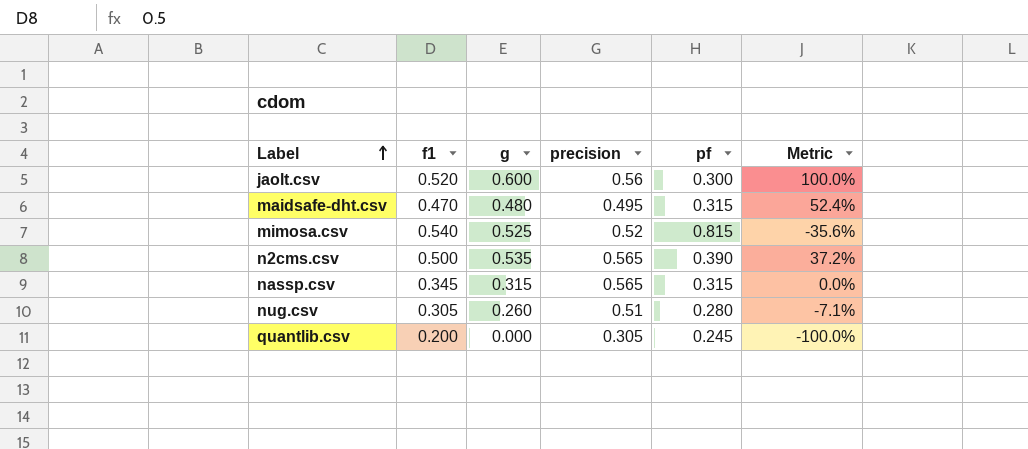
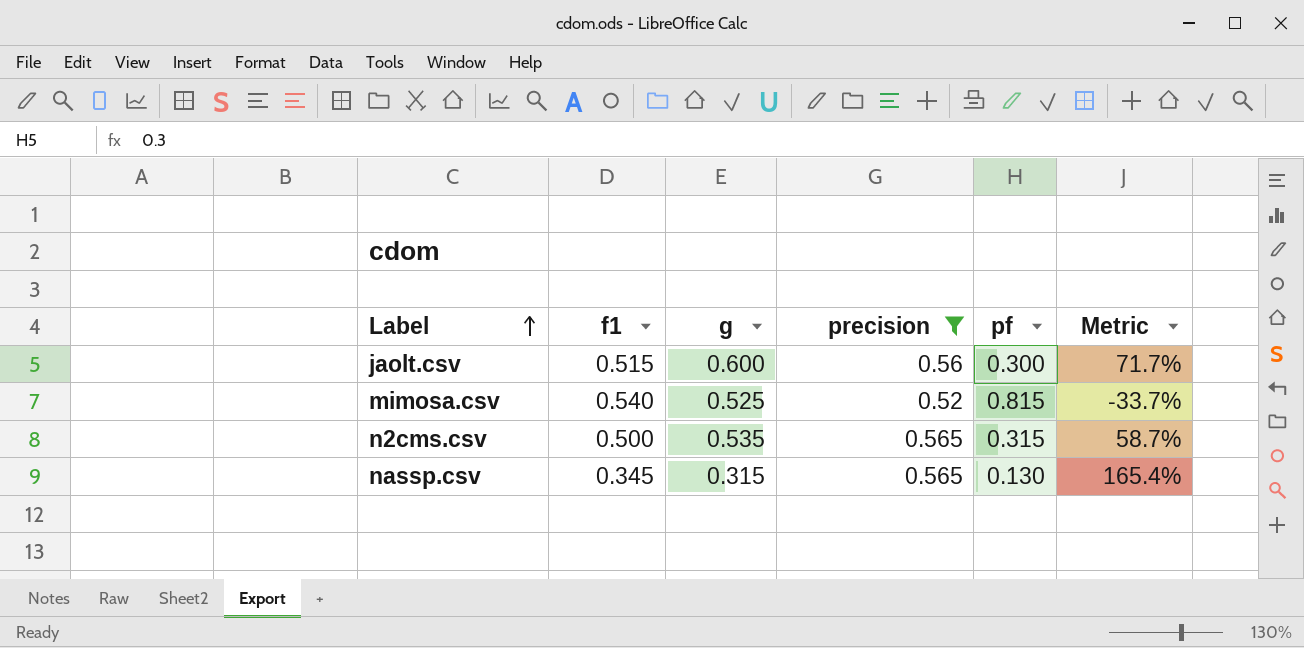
filter: none -> precision >= 0.52
column Metric | formula: ([g] - [pf]) / [pf] -> ([f1] - [pf]) / [pf]
jaolt.csv | f1: 0.520 -> 0.515
n2cms.csv | pf: 0.390 -> 0.315
nassp.csv | pf: 0.315 -> 0.130

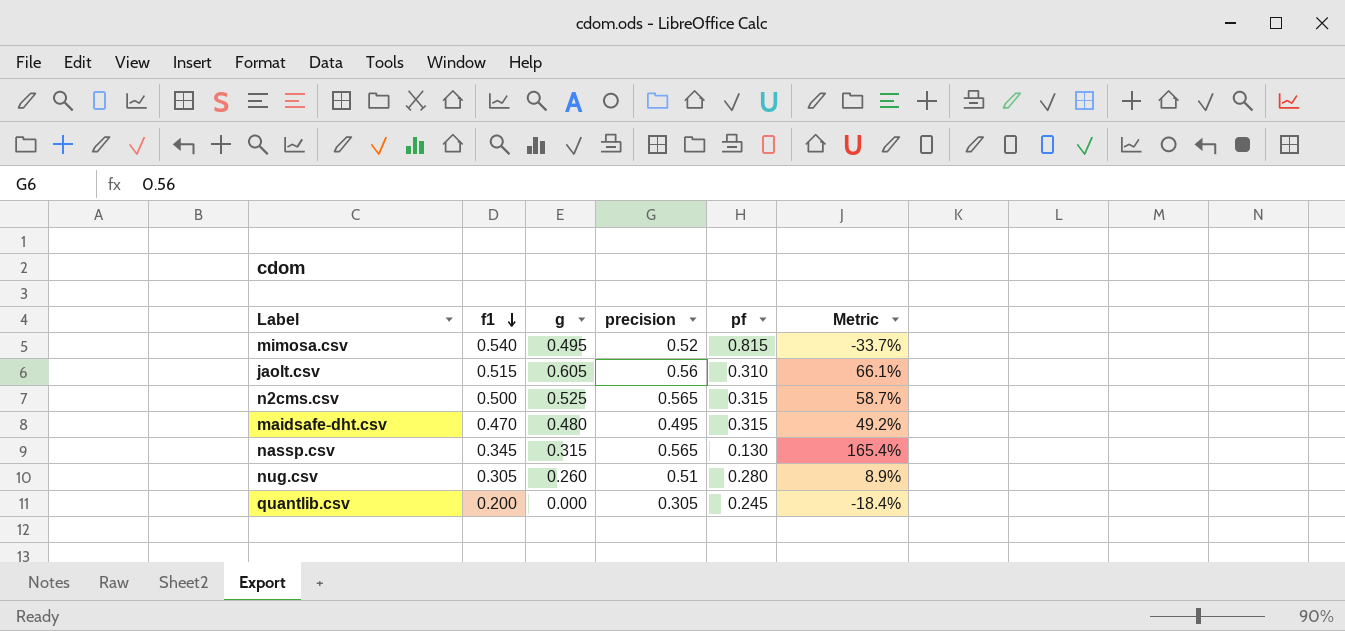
filter: precision >= 0.52 -> none
row order: Label ascending -> f1 descending
mimosa.csv | g: 0.525 -> 0.495
jaolt.csv | g: 0.600 -> 0.605
jaolt.csv | pf: 0.300 -> 0.310
jaolt.csv | Metric: 71.7% -> 66.1%
n2cms.csv | g: 0.535 -> 0.525

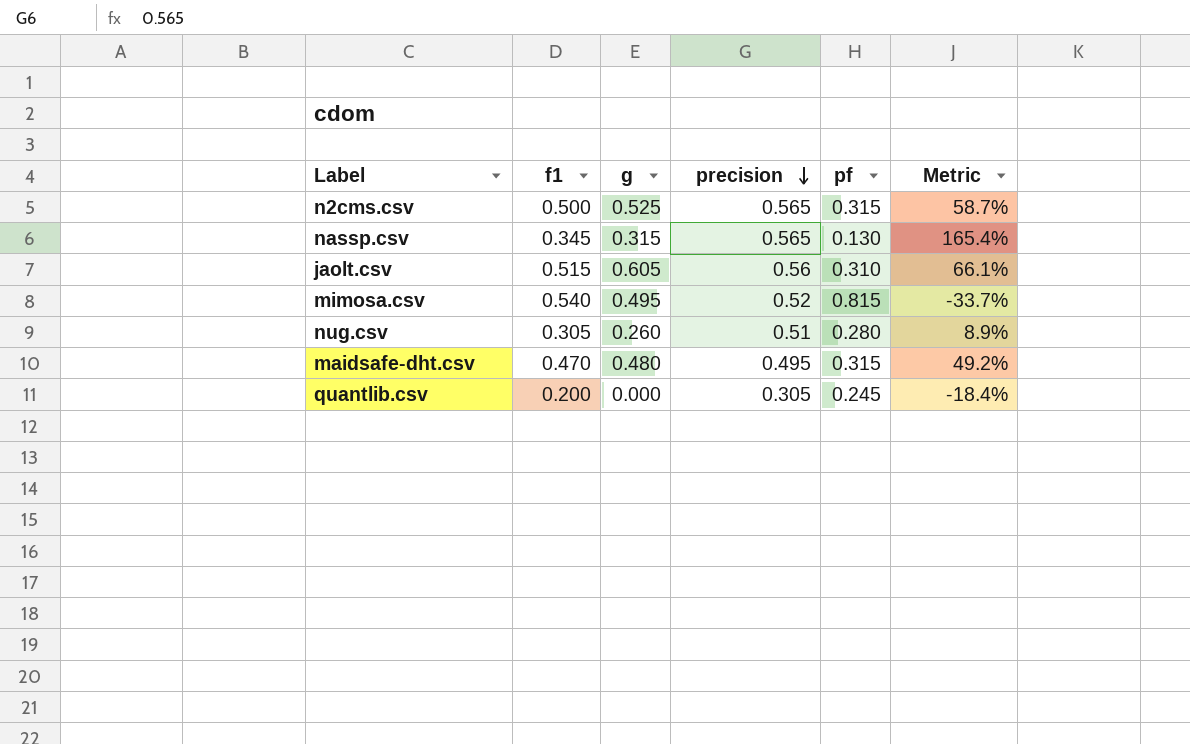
row order: f1 descending -> precision descending

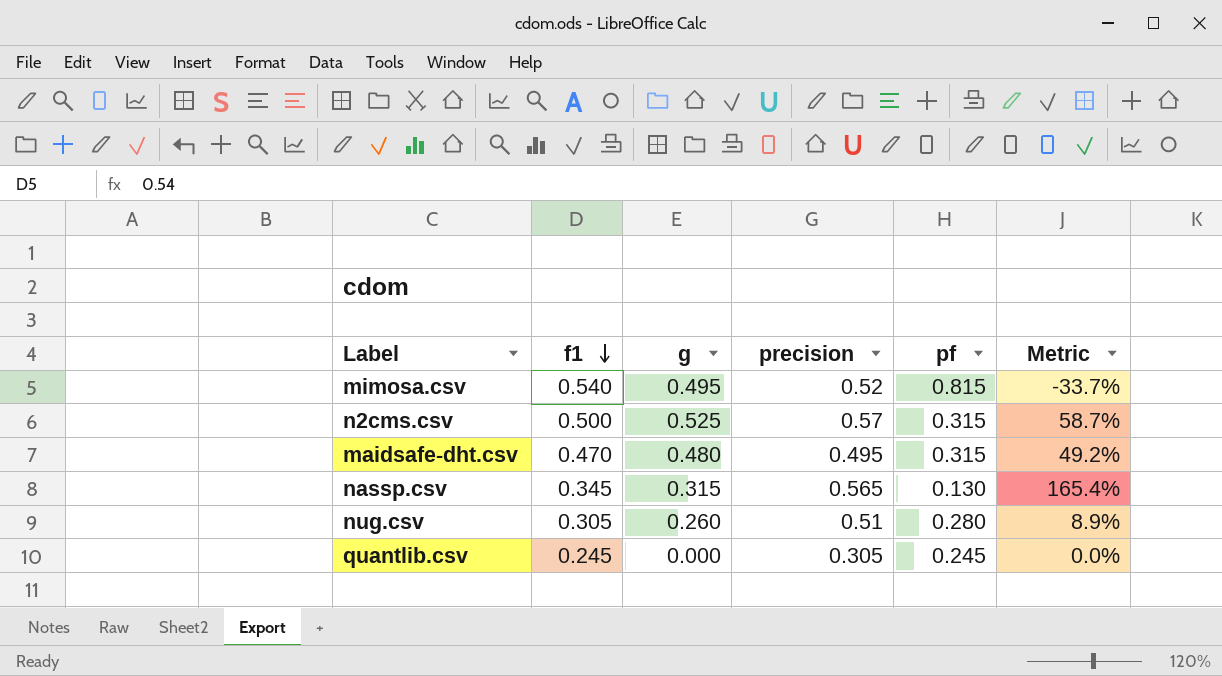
row order: precision descending -> f1 descending
row jaolt.csv: 0.515 | 0.605 | 0.56 | 0.310 | 66.1% -> none
n2cms.csv | precision: 0.565 -> 0.57
quantlib.csv | f1: 0.200 -> 0.245
quantlib.csv | Metric: -18.4% -> 0.0%

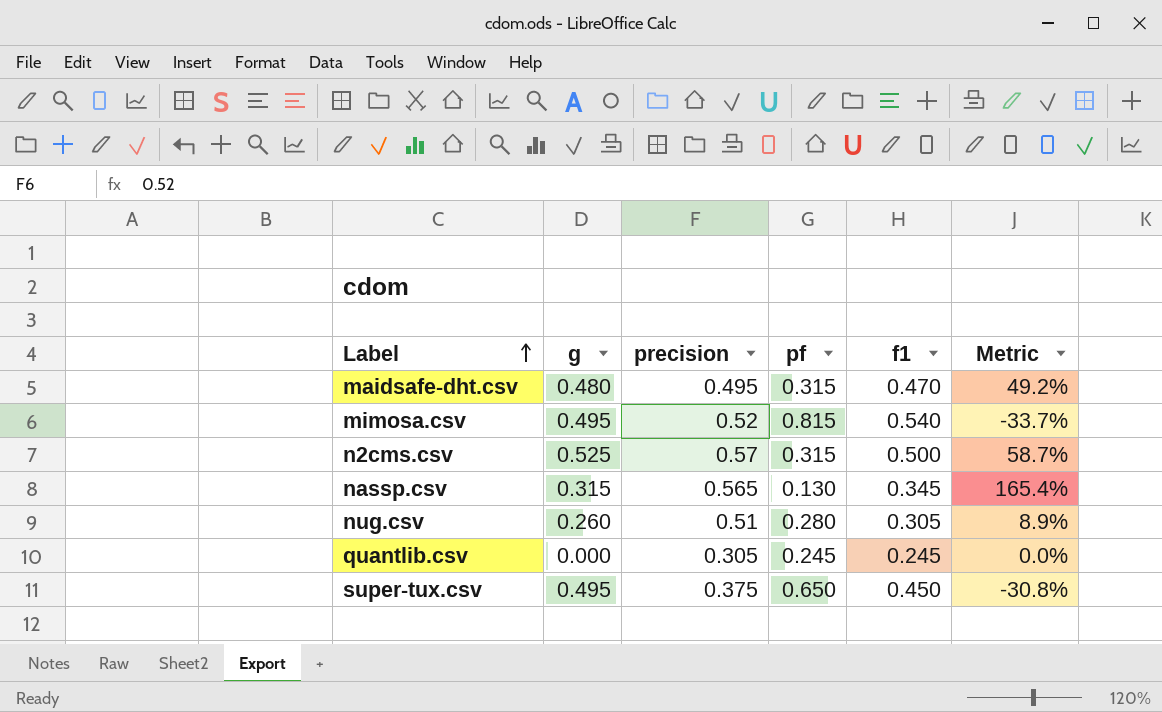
row order: f1 descending -> Label ascending
column f1 | position: 2 -> 5
row super-tux.csv: none -> 0.495 | 0.375 | 0.650 | 0.450 | -30.8%

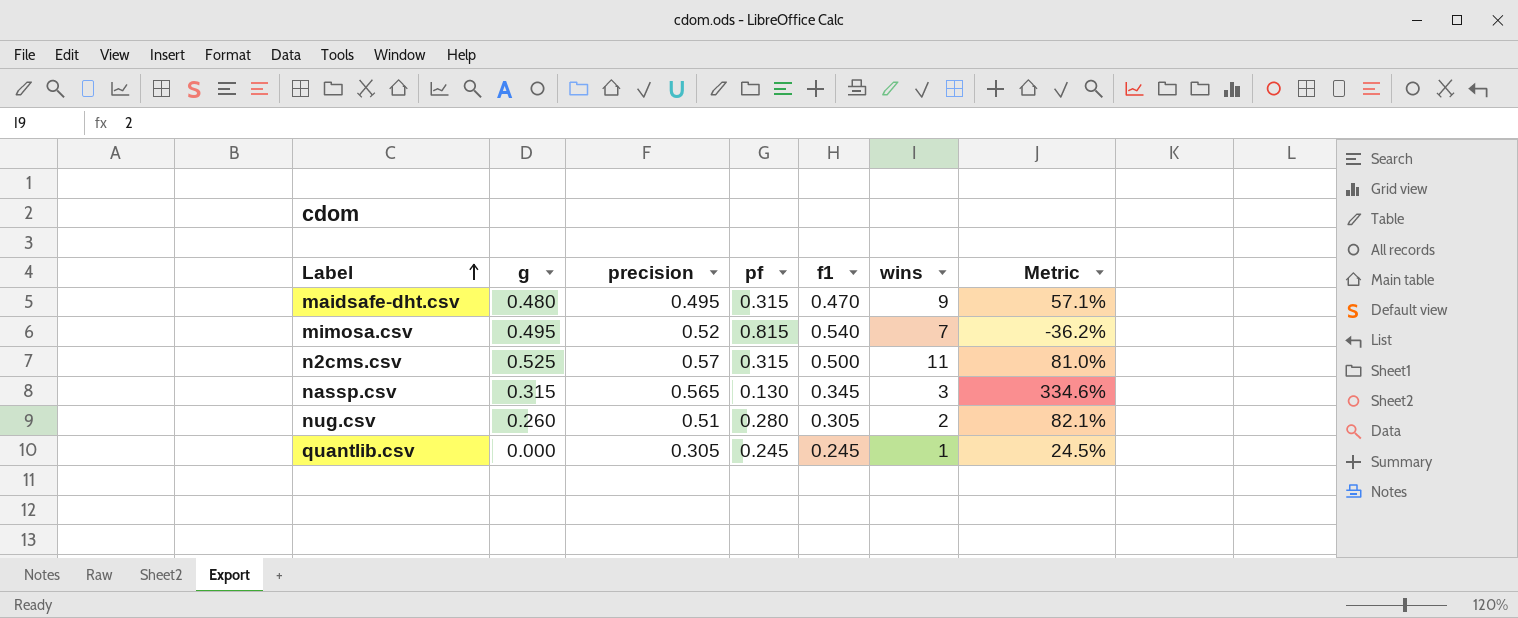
column wins | position: none -> 6
column Metric | formula: ([f1] - [pf]) / [pf] -> ([precision] - [pf]) / [pf]
row super-tux.csv: 0.495 | 0.375 | 0.650 | 0.450 | -30.8% -> none

